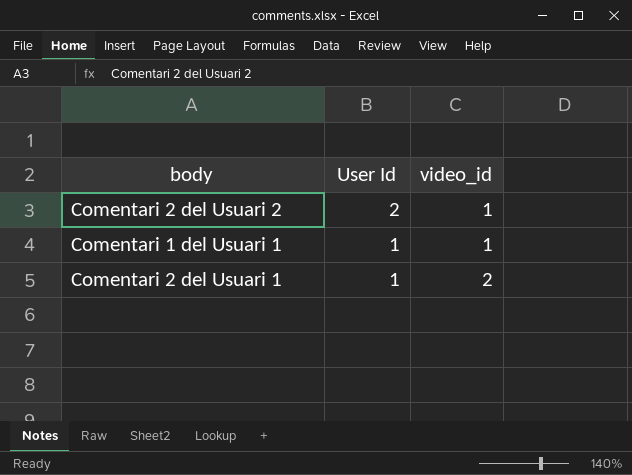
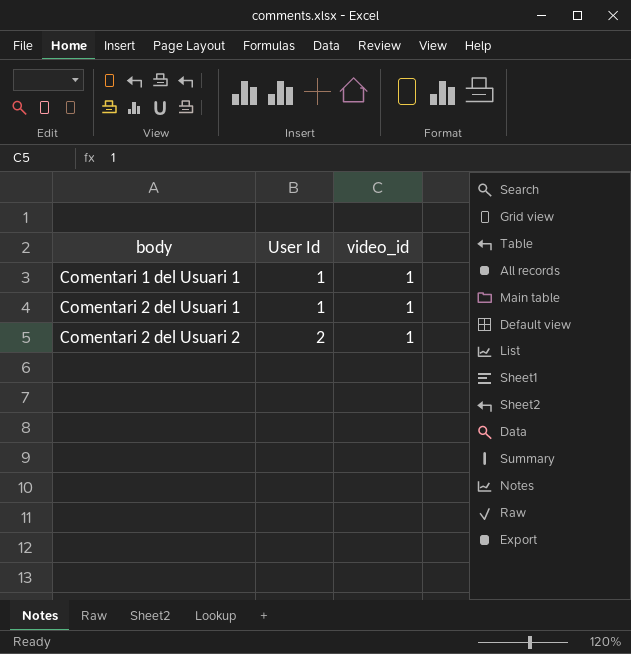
row order: User Id descending -> body ascending
Comentari 2 del Usuari 1 | video_id: 2 -> 1

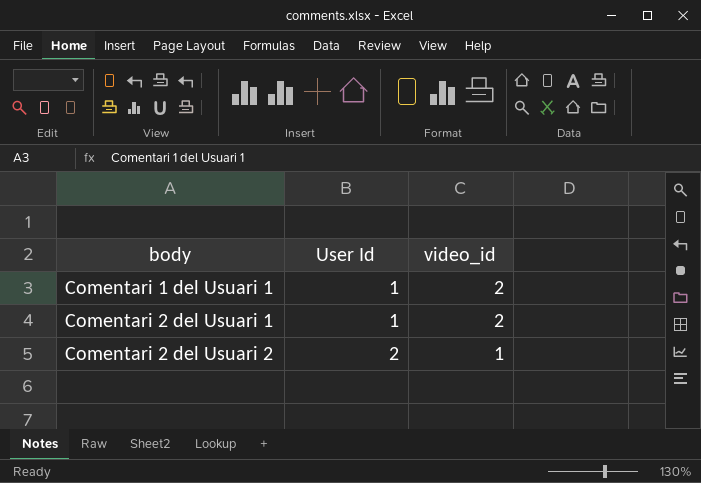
Comentari 1 del Usuari 1 | video_id: 1 -> 2
Comentari 2 del Usuari 1 | video_id: 1 -> 2

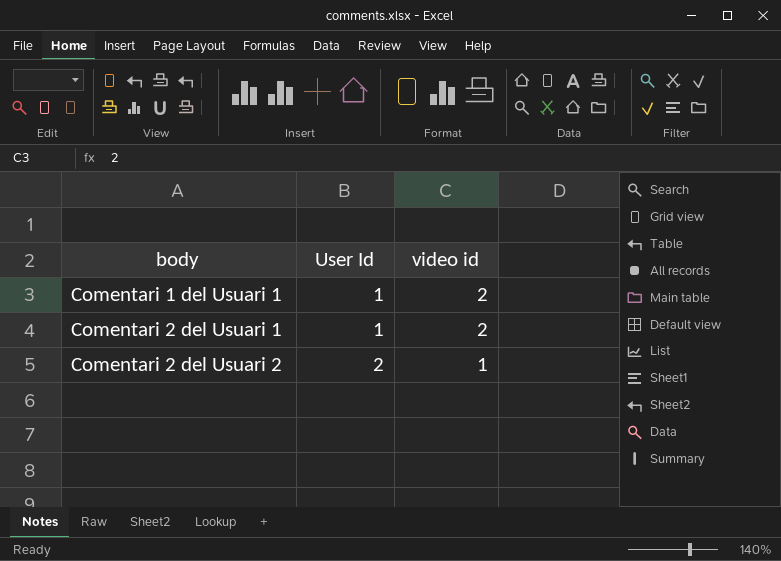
column name: video_id -> video id

